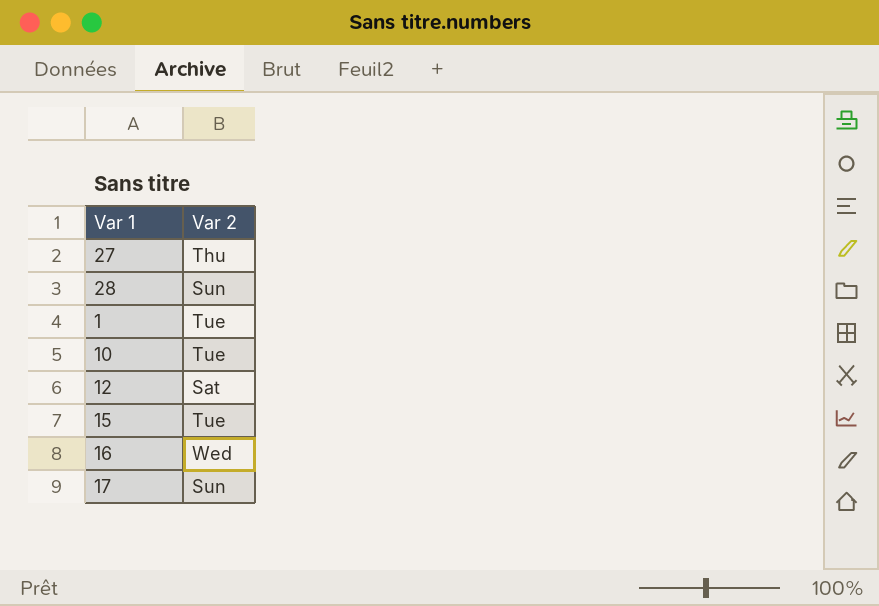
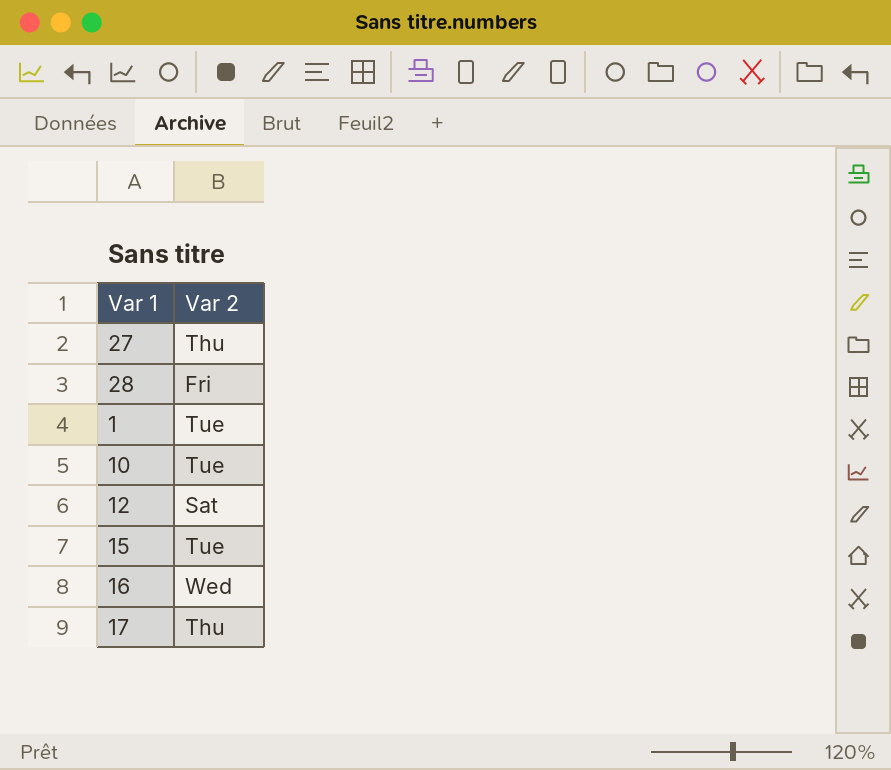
28 | Var 2: Sun -> Fri
17 | Var 2: Sun -> Thu

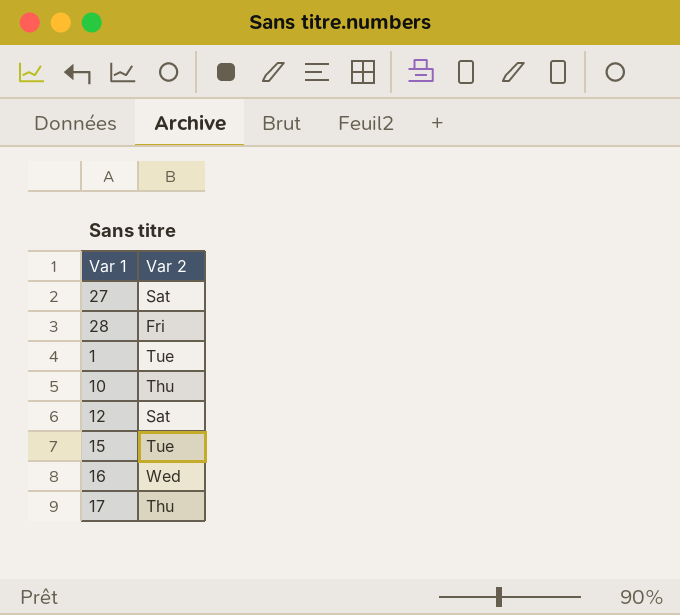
27 | Var 2: Thu -> Sat
10 | Var 2: Tue -> Thu

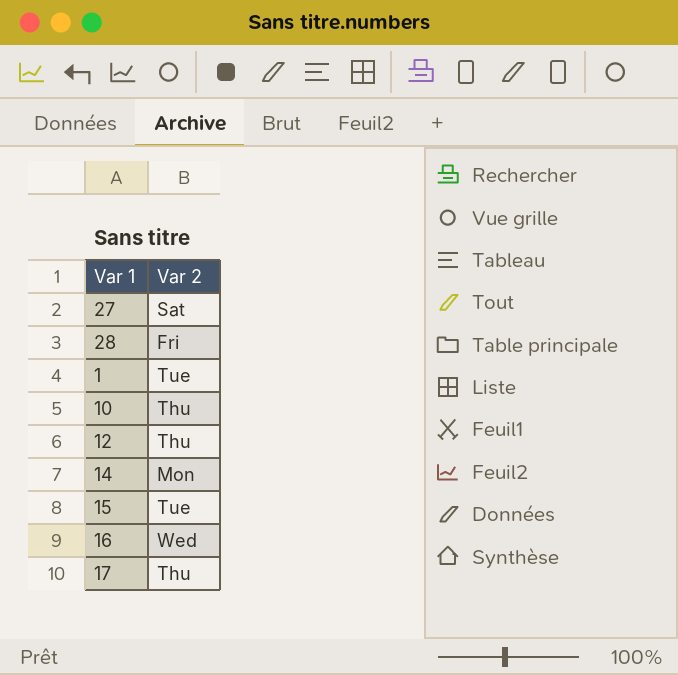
12 | Var 2: Sat -> Thu
row 14: none -> Mon

